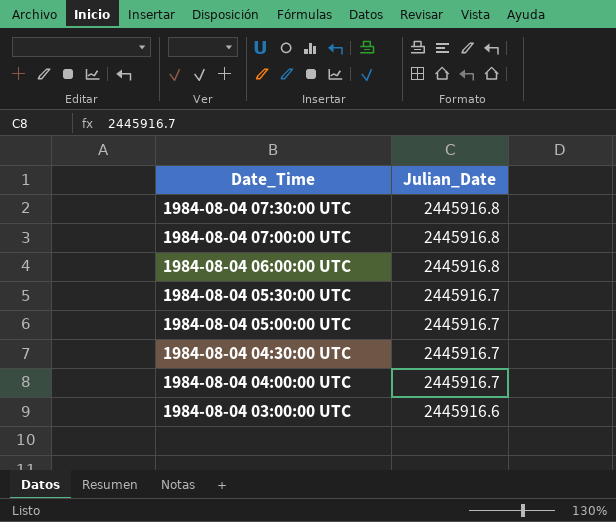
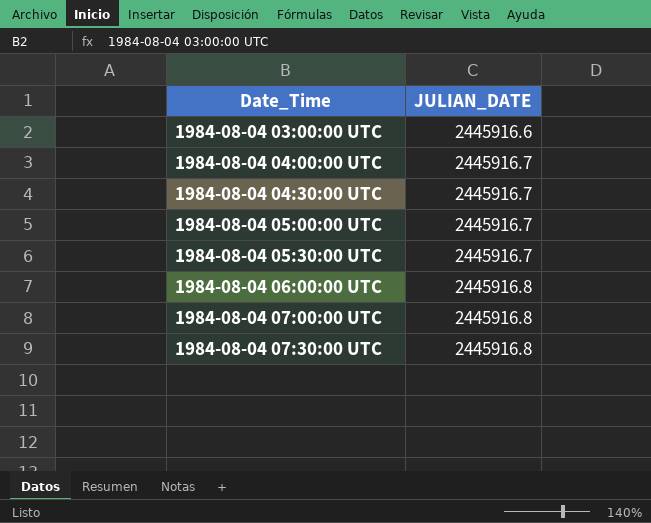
row order: Date_Time descending -> Date_Time ascending
column name: Julian_Date -> JULIAN_DATE

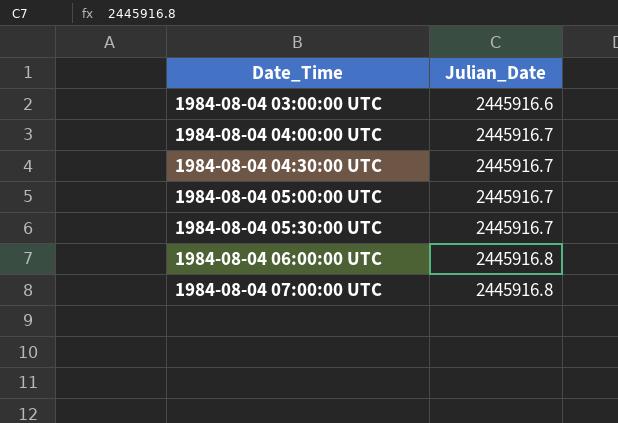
column name: JULIAN_DATE -> Julian_Date
row 1984-08-04 07:30:00 UTC: 2445916.8 -> none

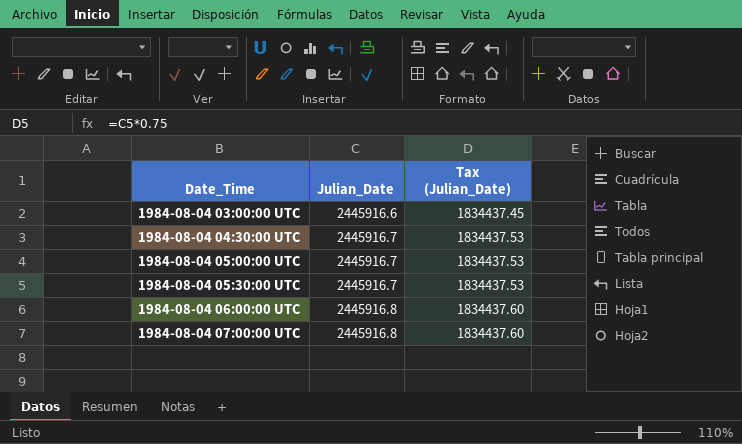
column Tax (Julian_Date) | formula: none -> [Julian_Date] * 0.75
row 1984-08-04 04:00:00 UTC: 2445916.7 -> none

